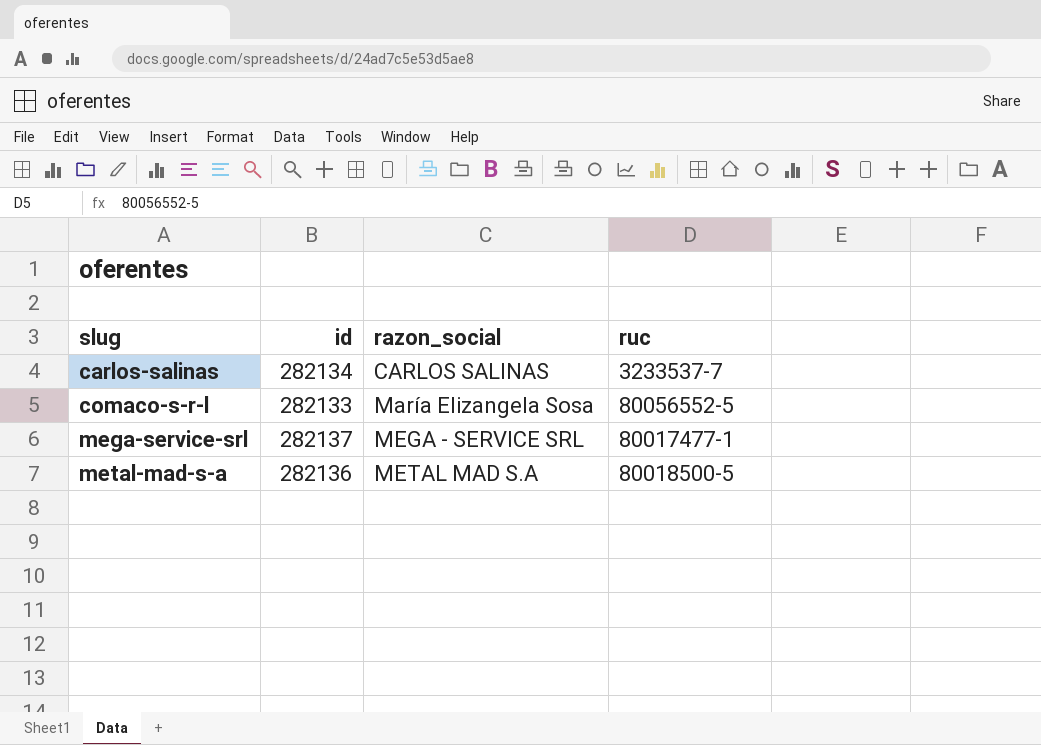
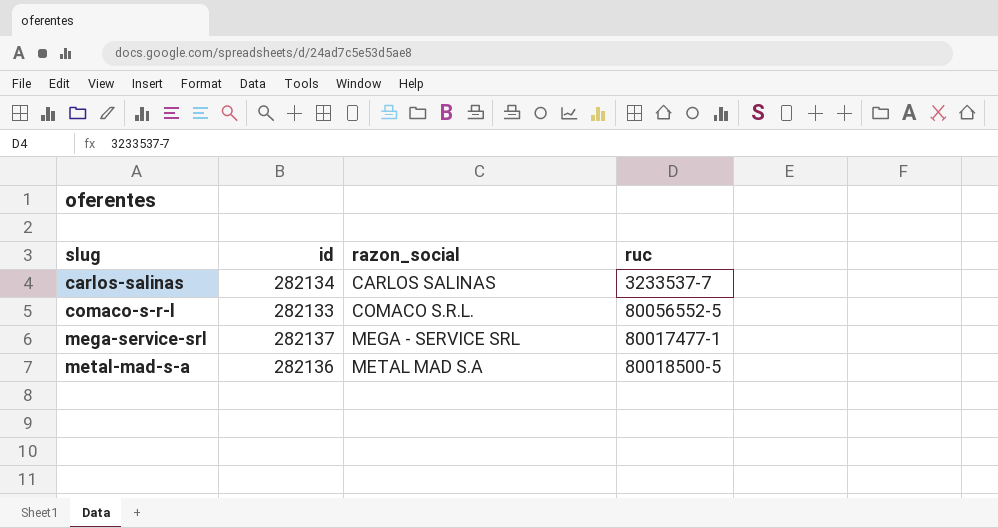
comaco-s-r-l | razon_social: María Elizangela Sosa -> COMACO S.R.L.

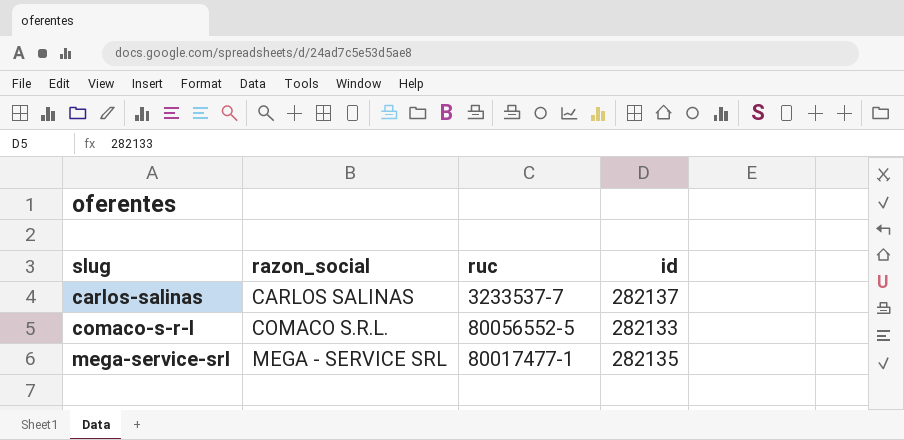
column id | position: 2 -> 4
row metal-mad-s-a: 282136 | METAL MAD S.A | 80018500-5 -> none
carlos-salinas | id: 282134 -> 282137
mega-service-srl | id: 282137 -> 282135

